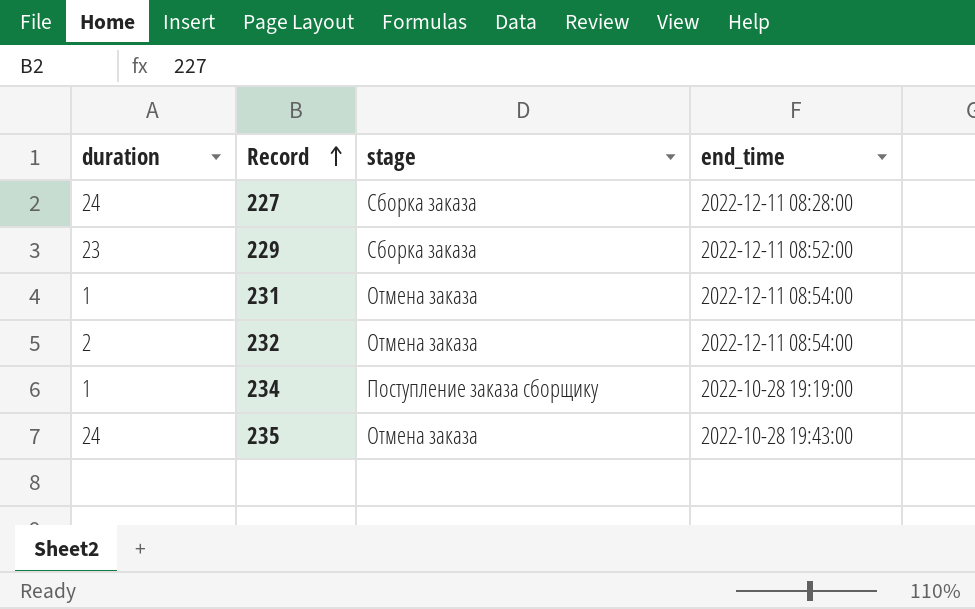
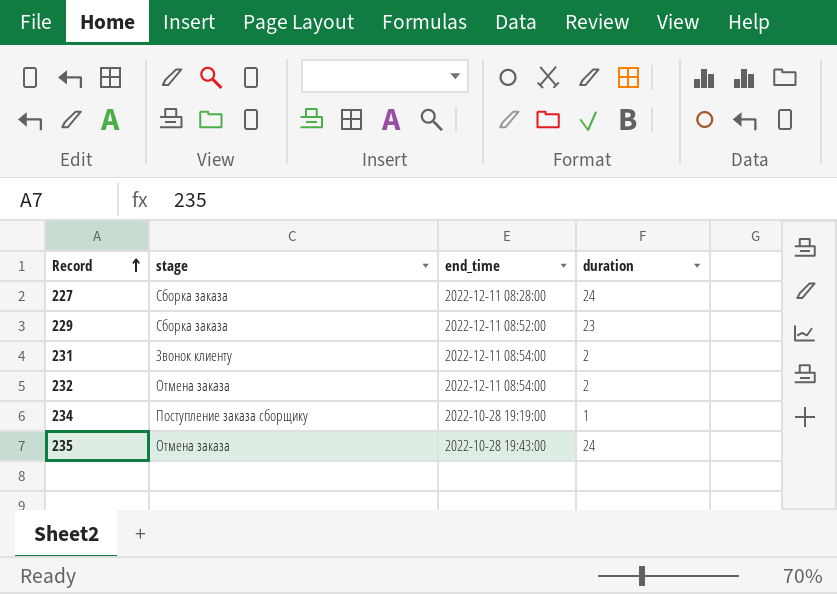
column duration | position: 1 -> 4
231 | stage: Отмена заказа -> Звонок клиенту
231 | duration: 1 -> 2

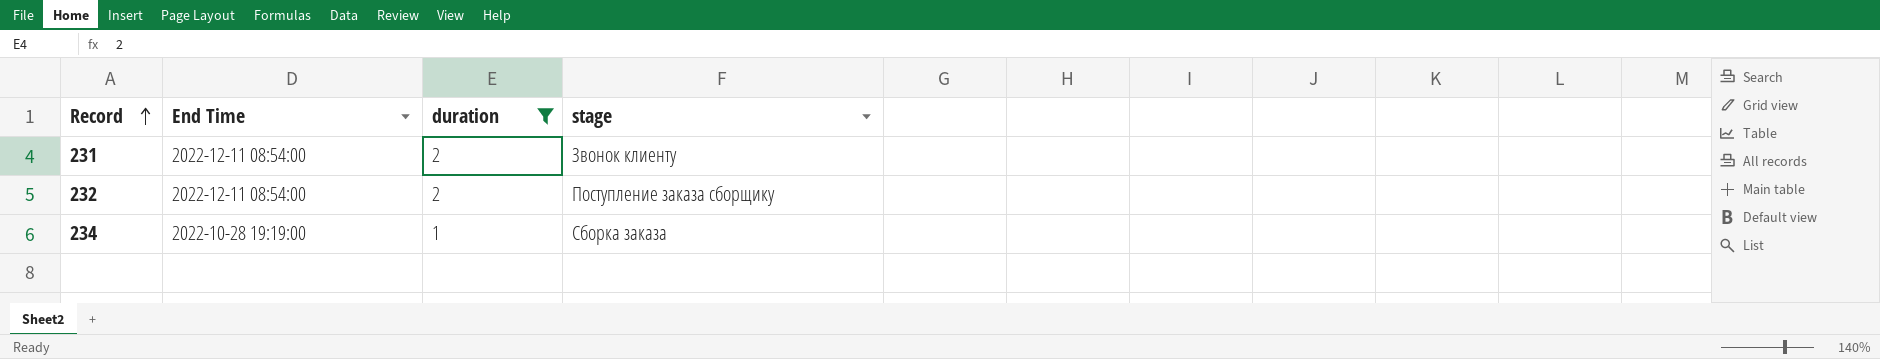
filter: none -> duration <= 2
column name: end_time -> End Time
column stage | position: 2 -> 4
232 | stage: Отмена заказа -> Поступление заказа сборщику
234 | stage: Поступление заказа сборщику -> Сборка заказа

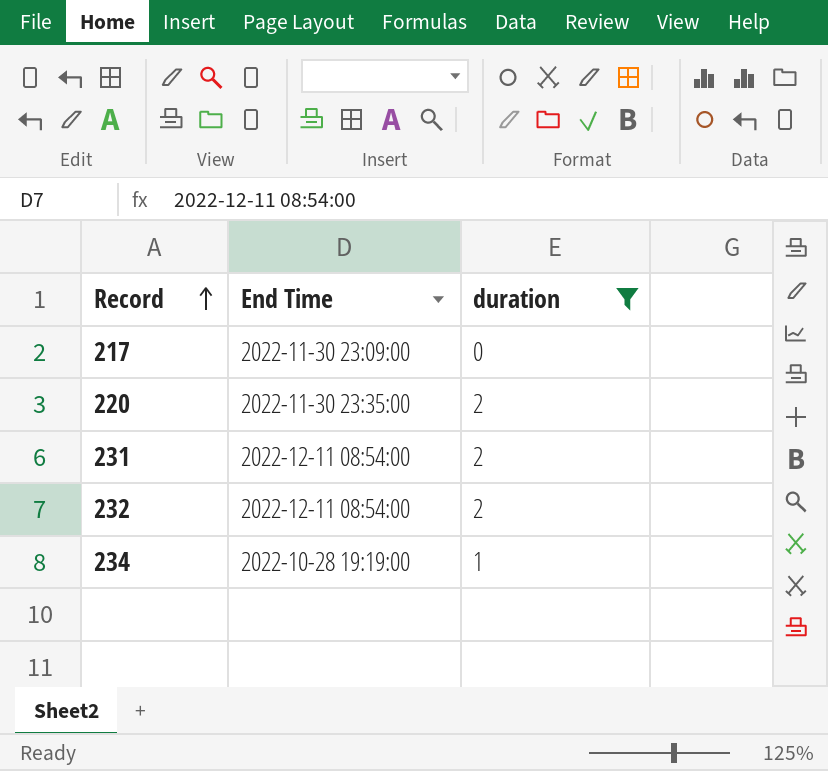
column stage | position: 4 -> none
row 217: none -> 2022-11-30 23:09:00 | 0
row 220: none -> 2022-11-30 23:35:00 | 2

